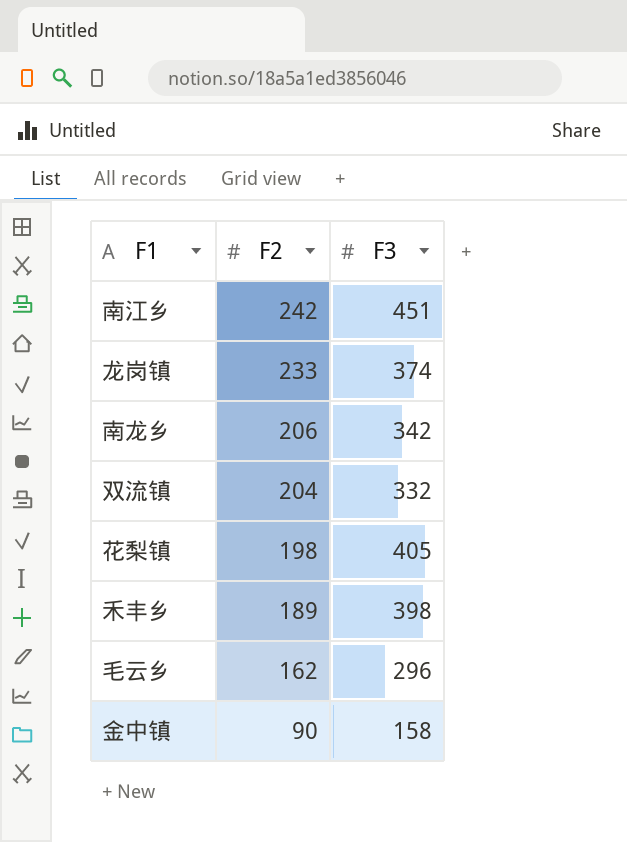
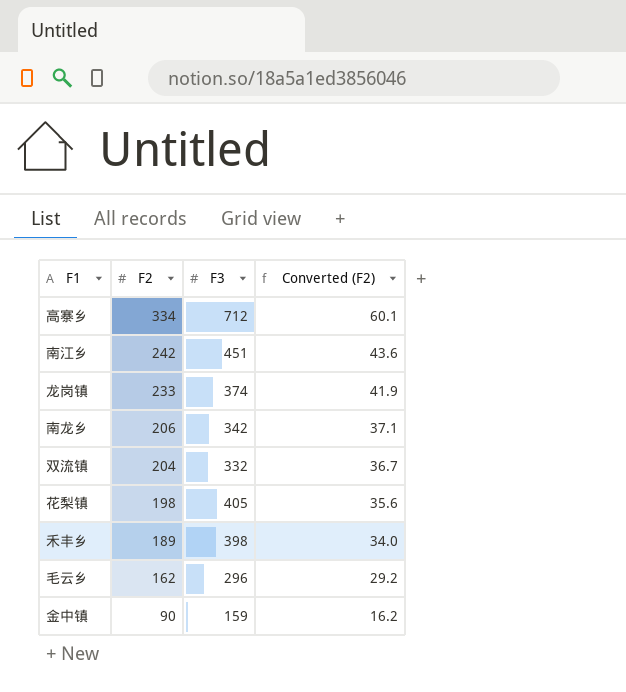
column Converted (F2) | formula: none -> [F2] * 0.18
row 高寨乡: none -> 334 | 712 | 60.1
金中镇 | F3: 158 -> 159

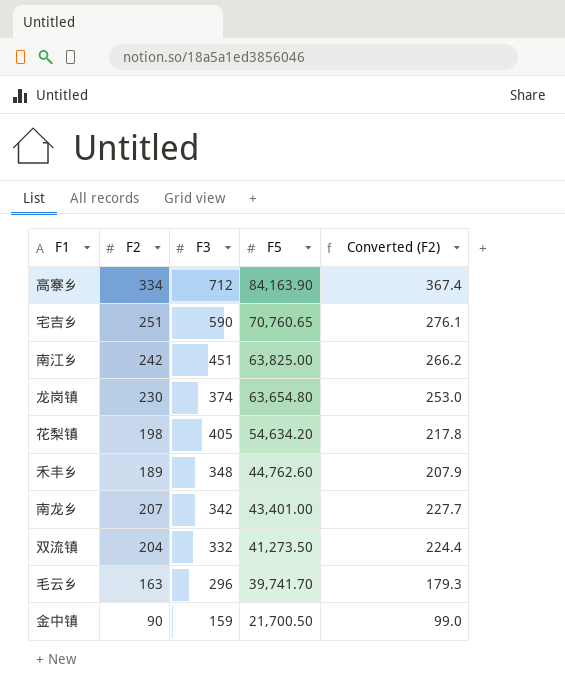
row order: F2 descending -> F5 descending
column F5 | position: none -> 4
column Converted (F2) | formula: [F2] * 0.18 -> [F2] * 1.1
row 宅吉乡: none -> 251 | 590 | 70,760.65 | 276.1
龙岗镇 | F2: 233 -> 230
禾丰乡 | F3: 398 -> 348
南龙乡 | F2: 206 -> 207
毛云乡 | F2: 162 -> 163

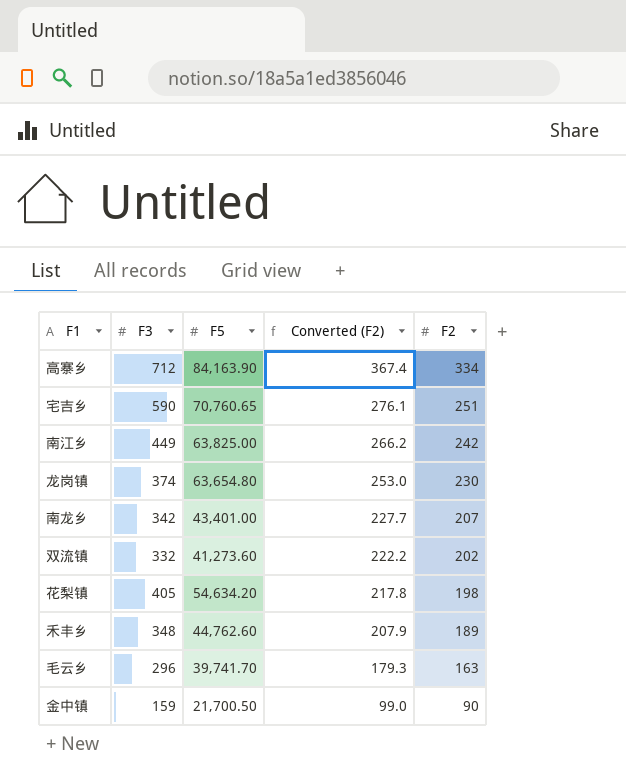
row order: F5 descending -> Converted (F2) descending
column F2 | position: 2 -> 5
南江乡 | F3: 451 -> 449
双流镇 | F5: 41,273.50 -> 41,273.60
双流镇 | Converted (F2): 224.4 -> 222.2
双流镇 | F2: 204 -> 202

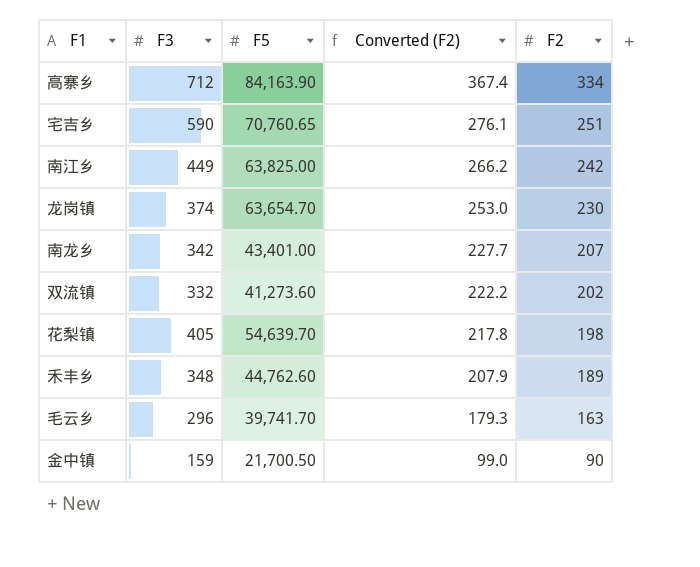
龙岗镇 | F5: 63,654.80 -> 63,654.70
花梨镇 | F5: 54,634.20 -> 54,639.70

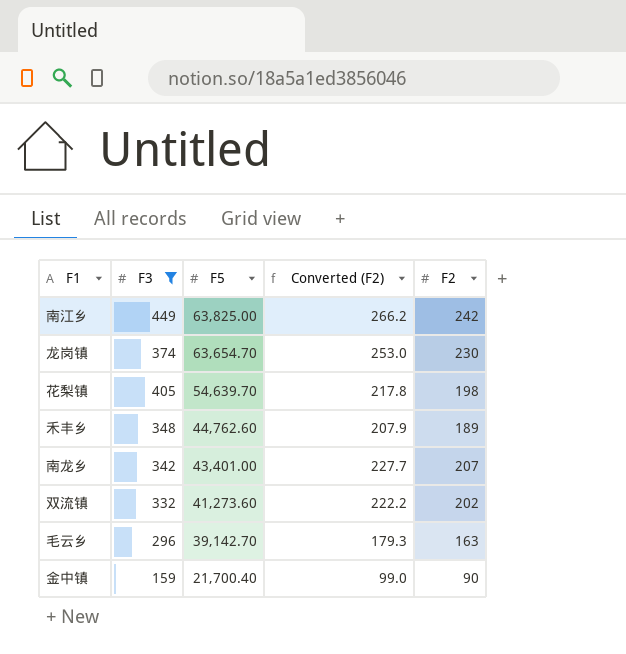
filter: none -> F3 <= 449
row order: Converted (F2) descending -> F5 descending
毛云乡 | F5: 39,741.70 -> 39,142.70
金中镇 | F5: 21,700.50 -> 21,700.40

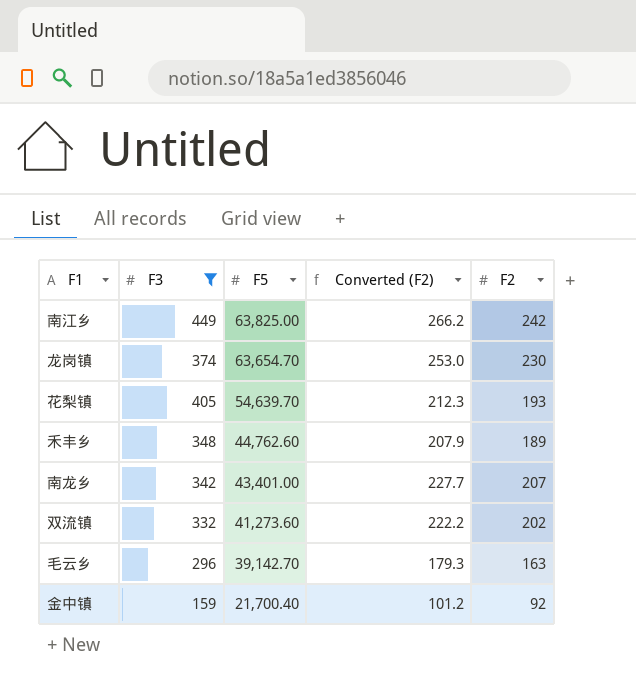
花梨镇 | Converted (F2): 217.8 -> 212.3
花梨镇 | F2: 198 -> 193
金中镇 | Converted (F2): 99.0 -> 101.2
金中镇 | F2: 90 -> 92

